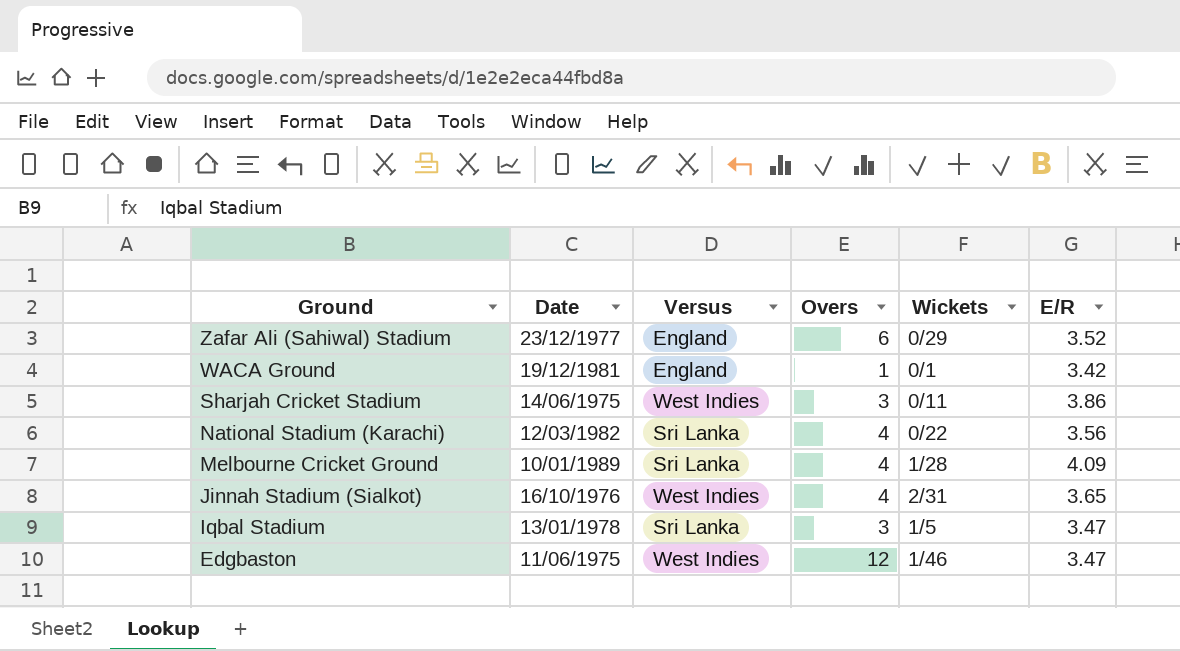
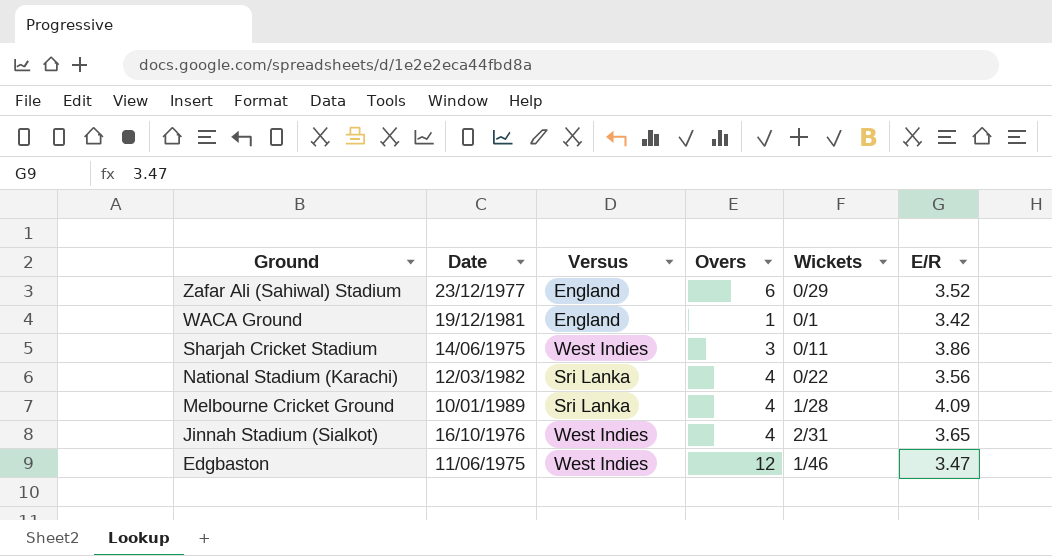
row Iqbal Stadium: 13/01/1978 | Sri Lanka | 3 | 1/5 | 3.47 -> none

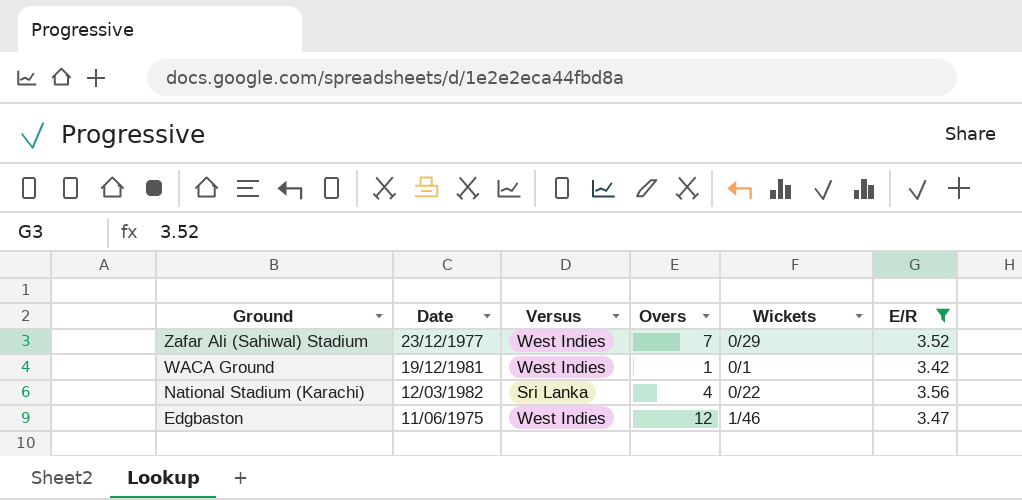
filter: none -> E/R <= 3.56
Zafar Ali (Sahiwal) Stadium | Versus: England -> West Indies
Zafar Ali (Sahiwal) Stadium | Overs: 6 -> 7
WACA Ground | Versus: England -> West Indies

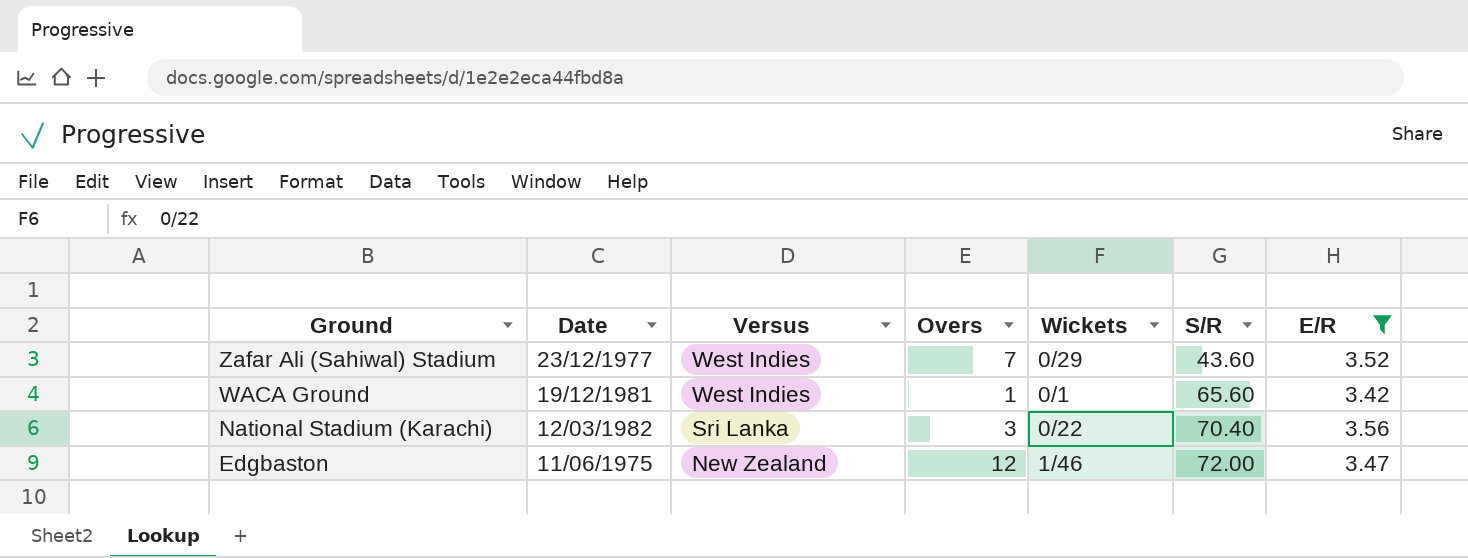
column S/R | position: none -> 6
National Stadium (Karachi) | Overs: 4 -> 3
Edgbaston | Versus: West Indies -> New Zealand

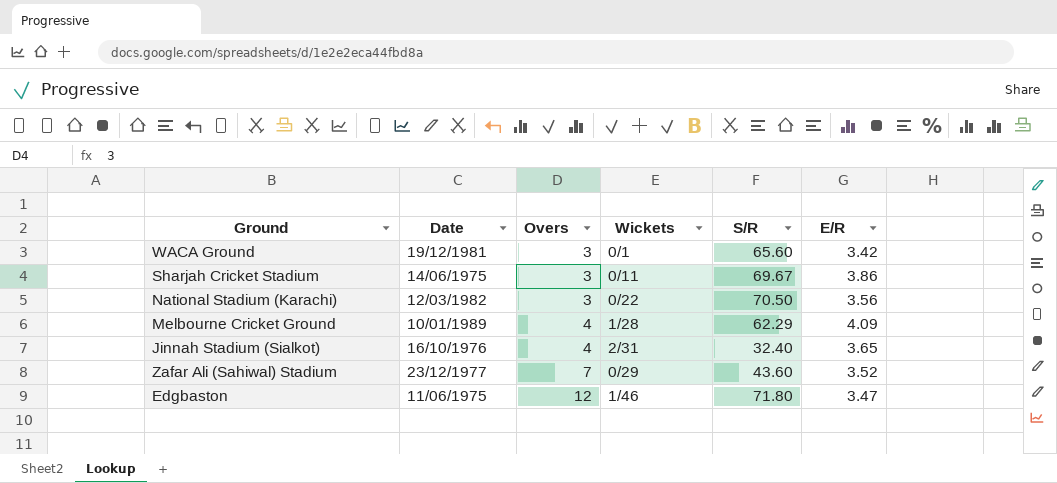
filter: E/R <= 3.56 -> none
row order: Ground descending -> Overs ascending
column Versus | position: 3 -> none
WACA Ground | Overs: 1 -> 3
National Stadium (Karachi) | S/R: 70.40 -> 70.50
Edgbaston | S/R: 72.00 -> 71.80

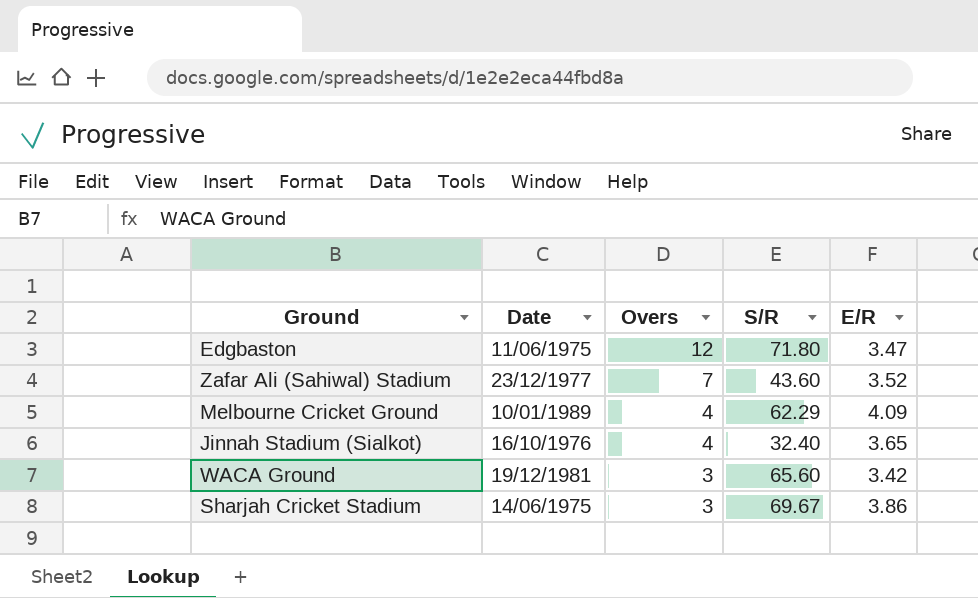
row order: Overs ascending -> Overs descending
column Wickets | position: 4 -> none
row National Stadium (Karachi): 12/03/1982 | 3 | 0/22 | 70.50 | 3.56 -> none

